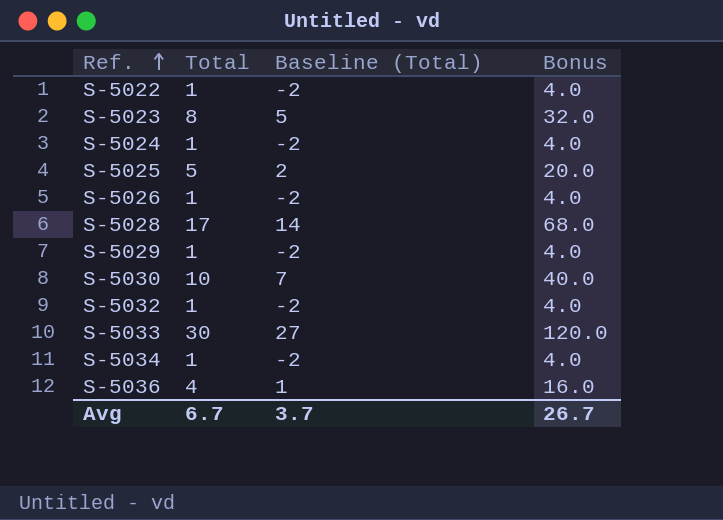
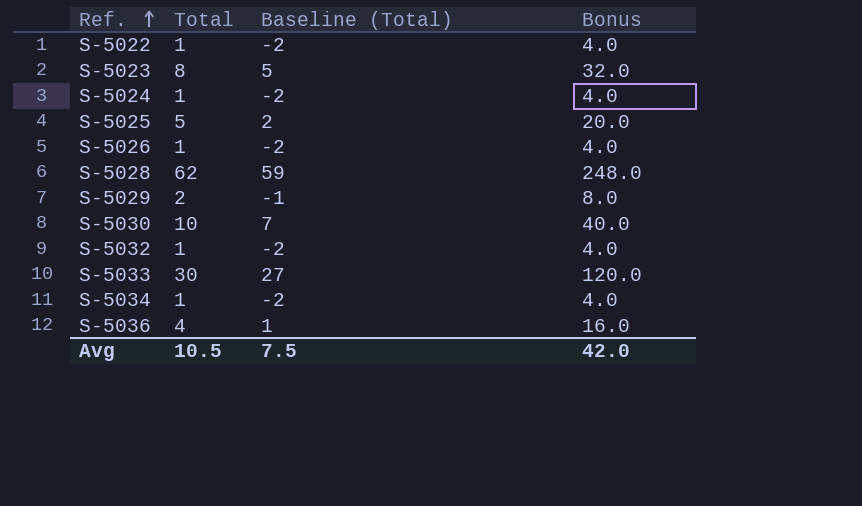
S-5028 | Total: 17 -> 62
S-5028 | Baseline (Total): 14 -> 59
S-5028 | Bonus: 68.0 -> 248.0
S-5029 | Total: 1 -> 2
S-5029 | Baseline (Total): -2 -> -1
S-5029 | Bonus: 4.0 -> 8.0
Avg | Total: 6.7 -> 10.5
Avg | Baseline (Total): 3.7 -> 7.5
Avg | Bonus: 26.7 -> 42.0

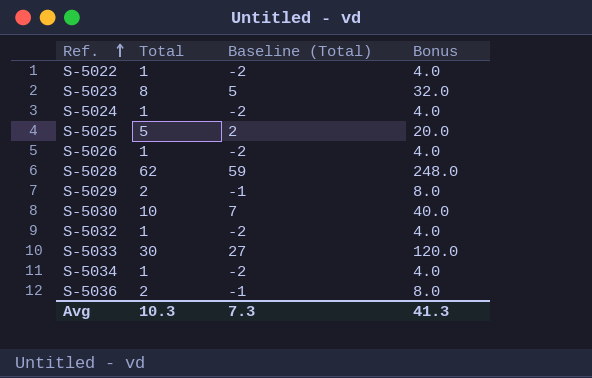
S-5036 | Total: 4 -> 2
S-5036 | Baseline (Total): 1 -> -1
S-5036 | Bonus: 16.0 -> 8.0
Avg | Total: 10.5 -> 10.3
Avg | Baseline (Total): 7.5 -> 7.3
Avg | Bonus: 42.0 -> 41.3

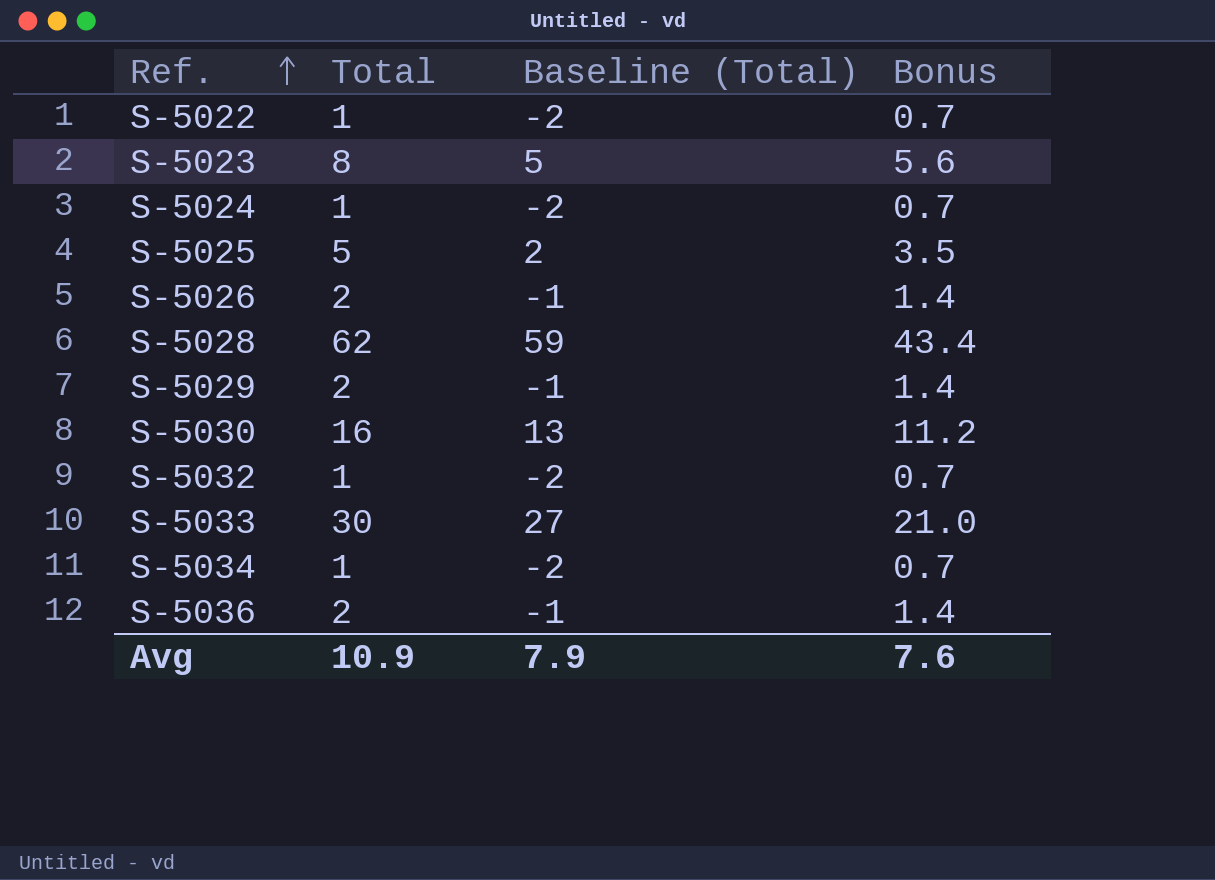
column Bonus | formula: [Total] * 4 -> [Total] * 0.7
S-5026 | Total: 1 -> 2
S-5026 | Baseline (Total): -2 -> -1
S-5030 | Total: 10 -> 16
S-5030 | Baseline (Total): 7 -> 13
Avg | Total: 10.3 -> 10.9
Avg | Baseline (Total): 7.3 -> 7.9
Avg | Bonus: 41.3 -> 7.6

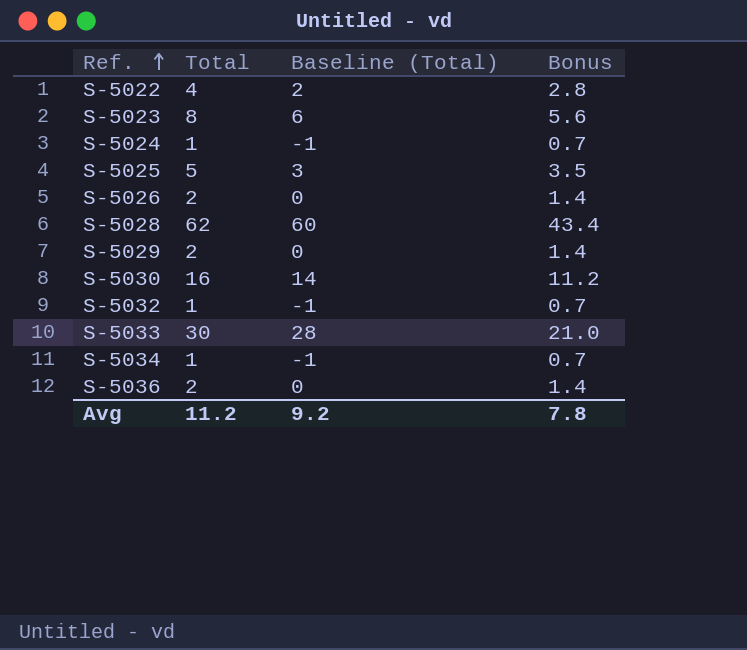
column Baseline (Total) | formula: [Total] - 3 -> [Total] - 2
S-5022 | Total: 1 -> 4
S-5022 | Bonus: 0.7 -> 2.8
Avg | Total: 10.9 -> 11.2
Avg | Baseline (Total): 7.9 -> 9.2
Avg | Bonus: 7.6 -> 7.8

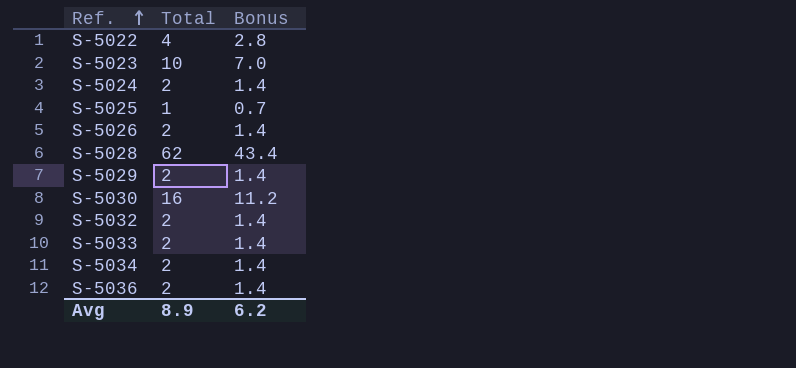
column Baseline (Total) | formula: [Total] - 2 -> none
S-5023 | Total: 8 -> 10
S-5023 | Bonus: 5.6 -> 7.0
S-5024 | Total: 1 -> 2
S-5024 | Bonus: 0.7 -> 1.4
S-5025 | Total: 5 -> 1
S-5025 | Bonus: 3.5 -> 0.7
S-5032 | Total: 1 -> 2
S-5032 | Bonus: 0.7 -> 1.4
S-5033 | Total: 30 -> 2
S-5033 | Bonus: 21.0 -> 1.4
S-5034 | Total: 1 -> 2
S-5034 | Bonus: 0.7 -> 1.4
Avg | Total: 11.2 -> 8.9
Avg | Bonus: 7.8 -> 6.2

